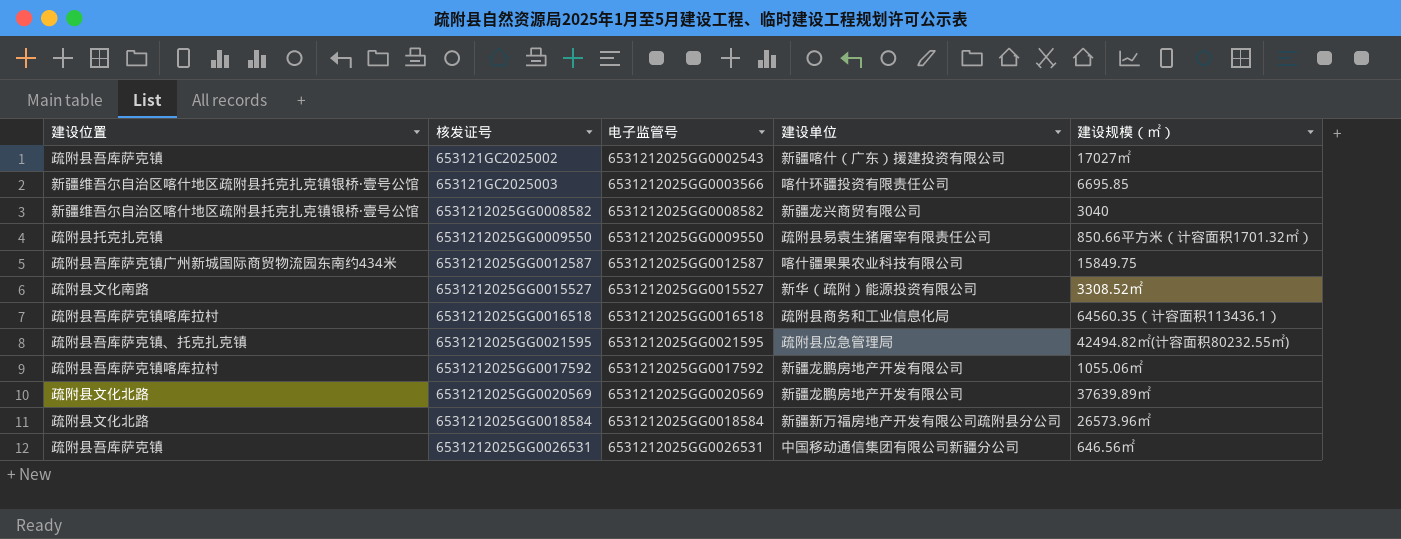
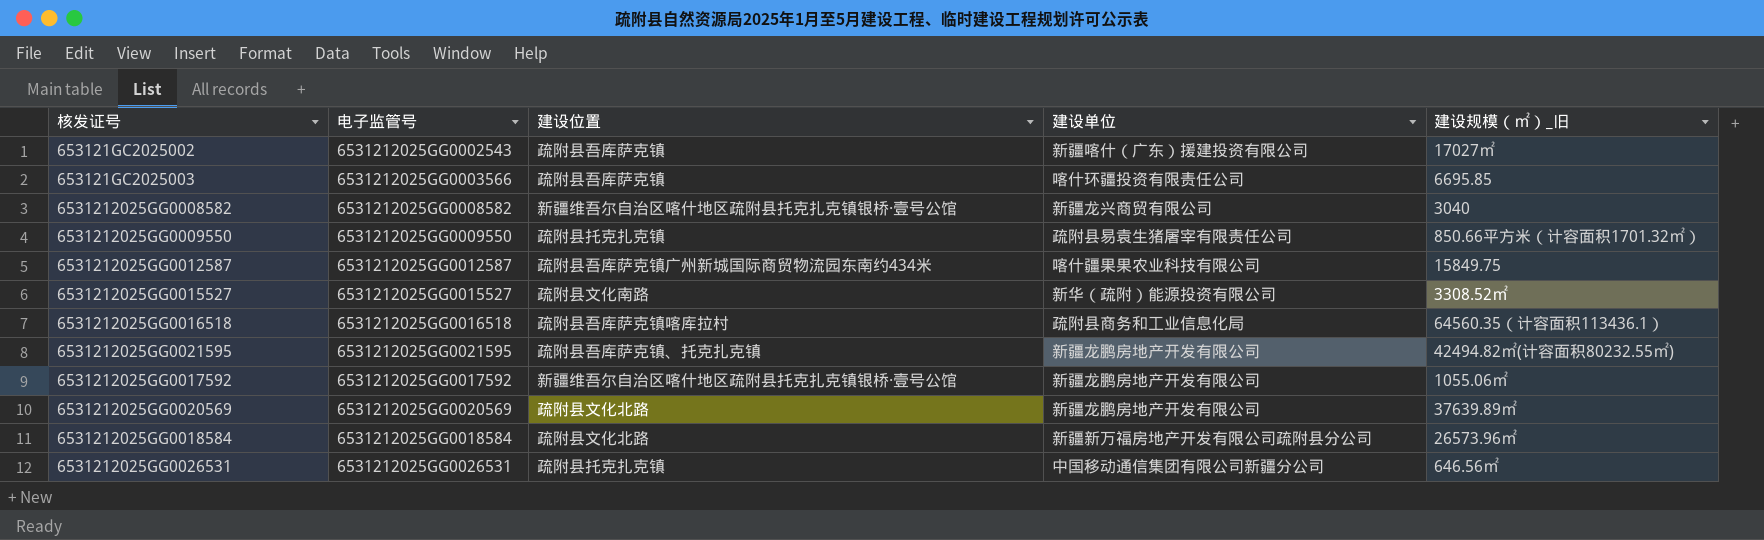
column 建设位置 | position: 1 -> 3
column name: 建设规模（㎡） -> 建设规模（㎡）_旧
653121GC2025003 | 建设位置: 新疆维吾尔自治区喀什地区疏附县托克扎克镇银桥·壹号公馆 -> 疏附县吾库萨克镇
6531212025GG0021595 | 建设单位: 疏附县应急管理局 -> 新疆龙鹏房地产开发有限公司
6531212025GG0017592 | 建设位置: 疏附县吾库萨克镇喀库拉村 -> 新疆维吾尔自治区喀什地区疏附县托克扎克镇银桥·壹号公馆
6531212025GG0026531 | 建设位置: 疏附县吾库萨克镇 -> 疏附县托克扎克镇

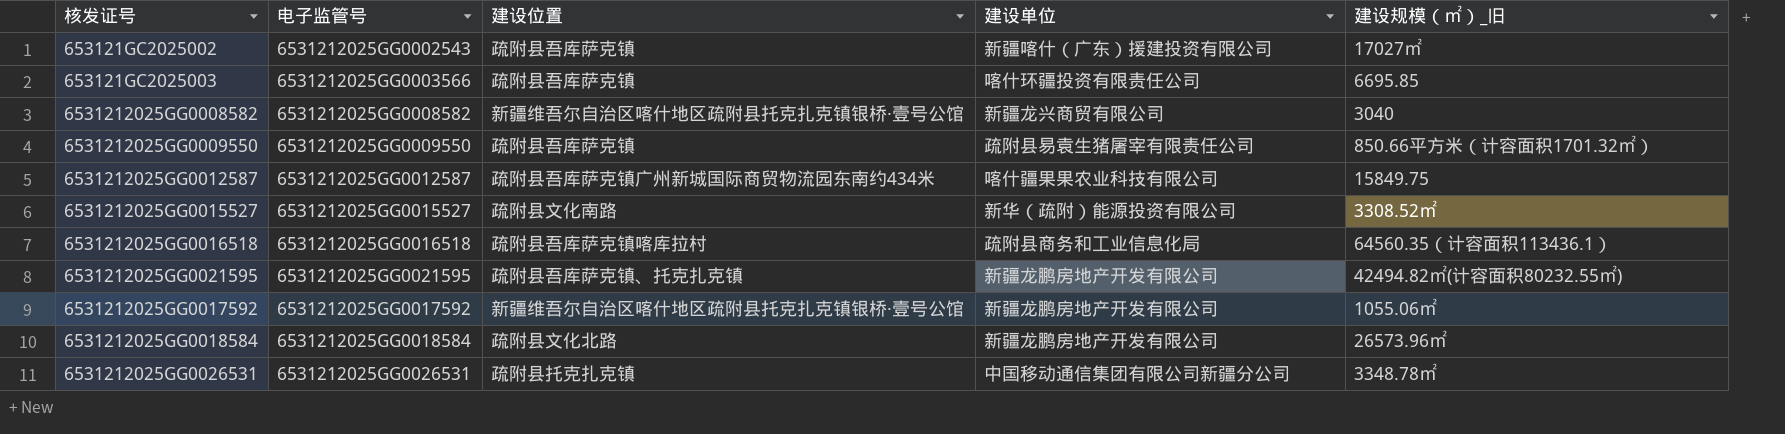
row 6531212025GG0020569: 6531212025GG0020569 | 疏附县文化北路 | 新疆龙鹏房地产开发有限公司 | 37639.89㎡ -> none
6531212025GG0009550 | 建设位置: 疏附县托克扎克镇 -> 疏附县吾库萨克镇
6531212025GG0018584 | 建设单位: 新疆新万福房地产开发有限公司疏附县分公司 -> 新疆龙鹏房地产开发有限公司
6531212025GG0026531 | 建设规模（㎡）_旧: 646.56㎡ -> 3348.78㎡

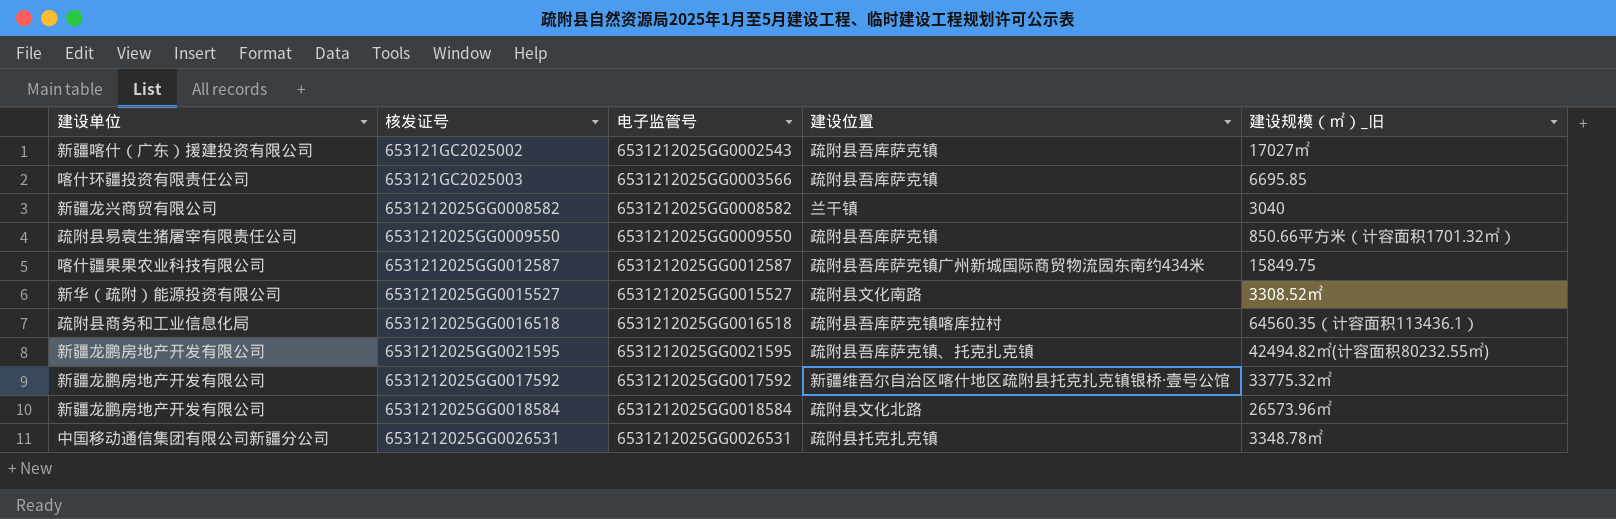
column 建设单位 | position: 4 -> 1
6531212025GG0008582 | 建设位置: 新疆维吾尔自治区喀什地区疏附县托克扎克镇银桥·壹号公馆 -> 兰干镇
6531212025GG0017592 | 建设规模（㎡）_旧: 1055.06㎡ -> 33775.32㎡

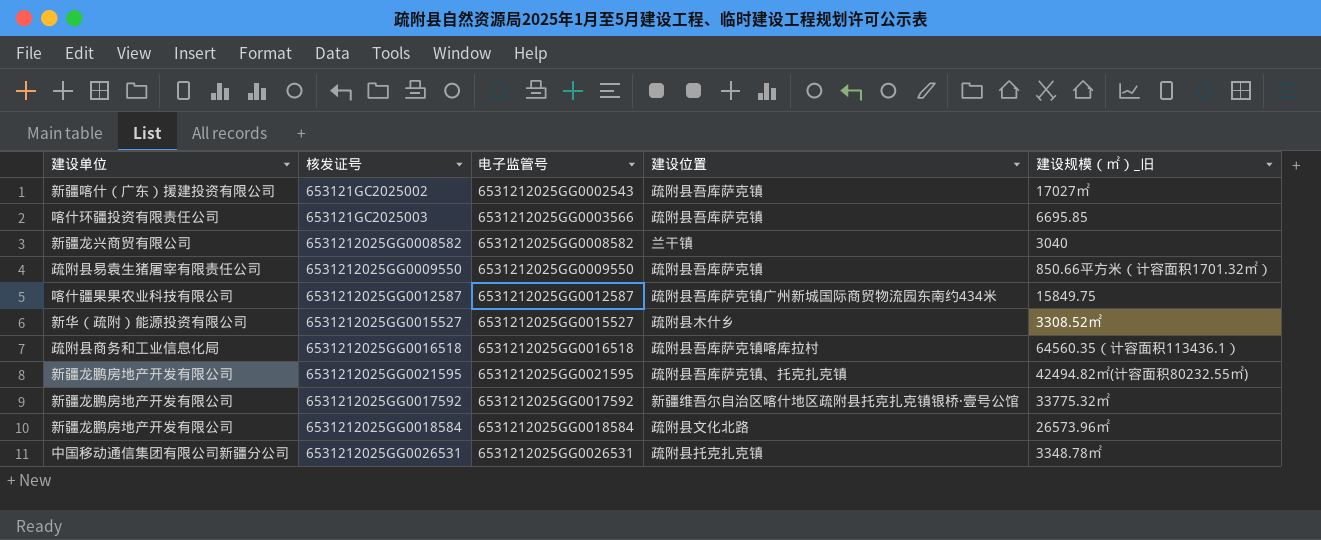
6531212025GG0015527 | 建设位置: 疏附县文化南路 -> 疏附县木什乡

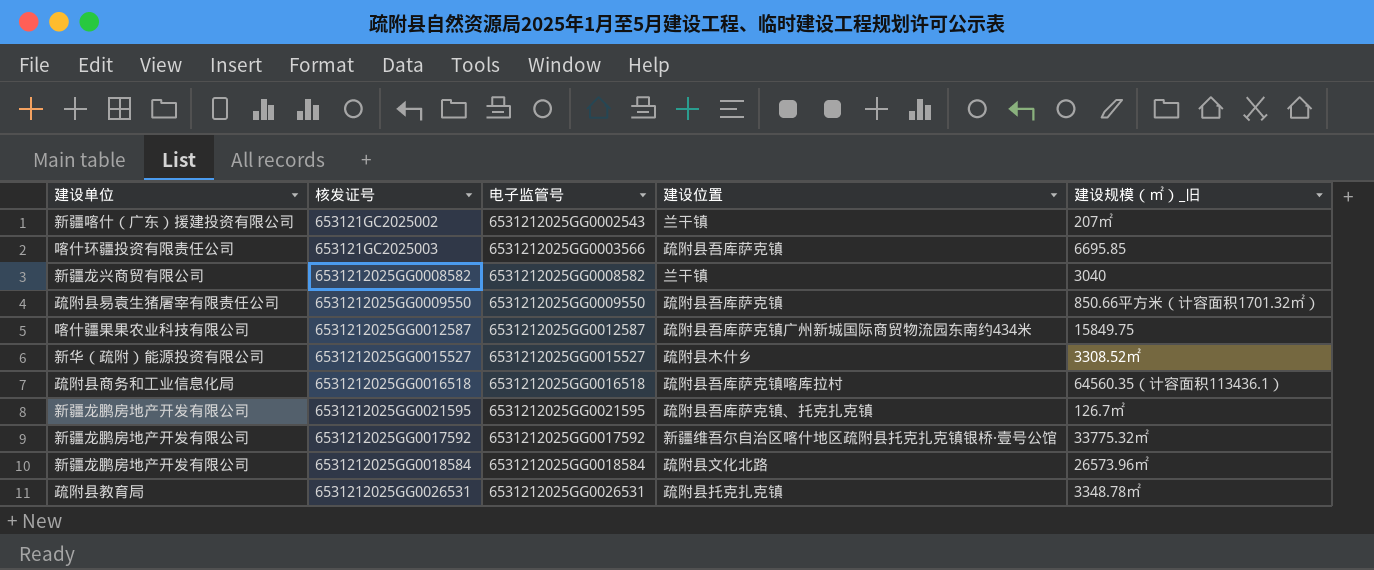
653121GC2025002 | 建设位置: 疏附县吾库萨克镇 -> 兰干镇
653121GC2025002 | 建设规模（㎡）_旧: 17027㎡ -> 207㎡
6531212025GG0021595 | 建设规模（㎡）_旧: 42494.82㎡(计容面积80232.55㎡) -> 126.7㎡
6531212025GG0026531 | 建设单位: 中国移动通信集团有限公司新疆分公司 -> 疏附县教育局

